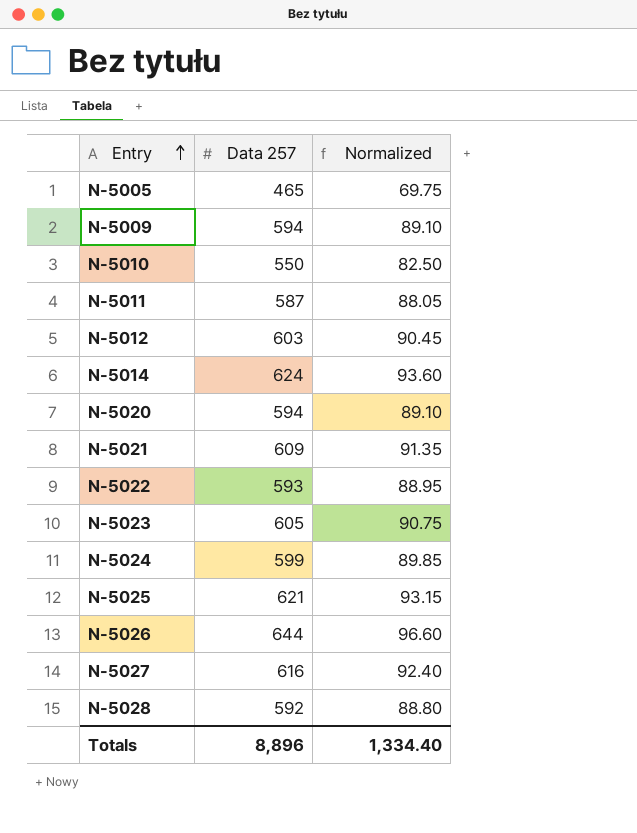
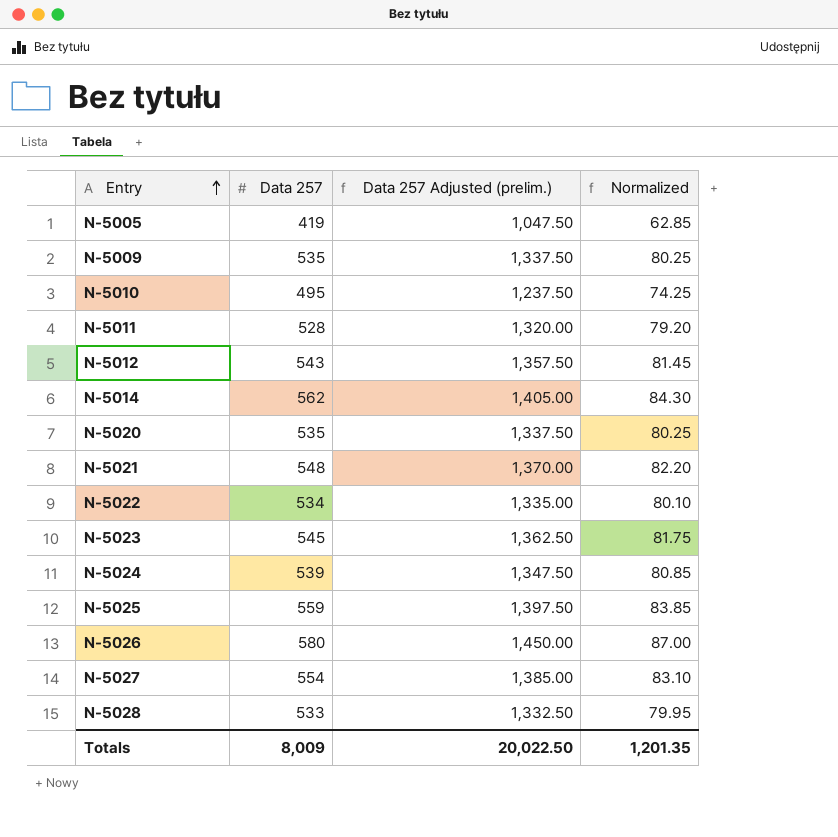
column Data 257 Adjusted (prelim.) | formula: none -> [Data 257] * 2.5
N-5005 | Data 257: 465 -> 419
N-5005 | Normalized: 69.75 -> 62.85
N-5009 | Data 257: 594 -> 535
N-5009 | Normalized: 89.10 -> 80.25
N-5010 | Data 257: 550 -> 495
N-5010 | Normalized: 82.50 -> 74.25
N-5011 | Data 257: 587 -> 528
N-5011 | Normalized: 88.05 -> 79.20
N-5012 | Data 257: 603 -> 543
N-5012 | Normalized: 90.45 -> 81.45
N-5014 | Data 257: 624 -> 562
N-5014 | Normalized: 93.60 -> 84.30
N-5020 | Data 257: 594 -> 535
N-5020 | Normalized: 89.10 -> 80.25
N-5021 | Data 257: 609 -> 548
N-5021 | Normalized: 91.35 -> 82.20
N-5022 | Data 257: 593 -> 534
N-5022 | Normalized: 88.95 -> 80.10
N-5023 | Data 257: 605 -> 545
N-5023 | Normalized: 90.75 -> 81.75
N-5024 | Data 257: 599 -> 539
N-5024 | Normalized: 89.85 -> 80.85
N-5025 | Data 257: 621 -> 559
N-5025 | Normalized: 93.15 -> 83.85
N-5026 | Data 257: 644 -> 580
N-5026 | Normalized: 96.60 -> 87.00
N-5027 | Data 257: 616 -> 554
N-5027 | Normalized: 92.40 -> 83.10
N-5028 | Data 257: 592 -> 533
N-5028 | Normalized: 88.80 -> 79.95
Totals | Data 257: 8,896 -> 8,009
Totals | Normalized: 1,334.40 -> 1,201.35

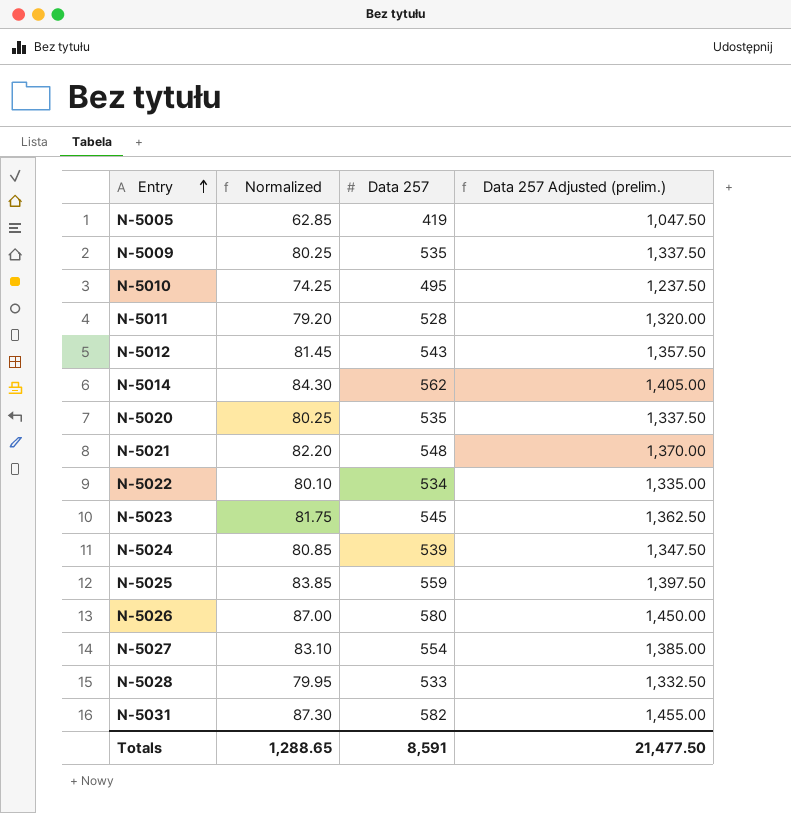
column Normalized | position: 4 -> 2
row N-5031: none -> 87.30 | 582 | 1,455.00
Totals | Normalized: 1,201.35 -> 1,288.65
Totals | Data 257: 8,009 -> 8,591
Totals | Data 257 Adjusted (prelim.): 20,022.50 -> 21,477.50

